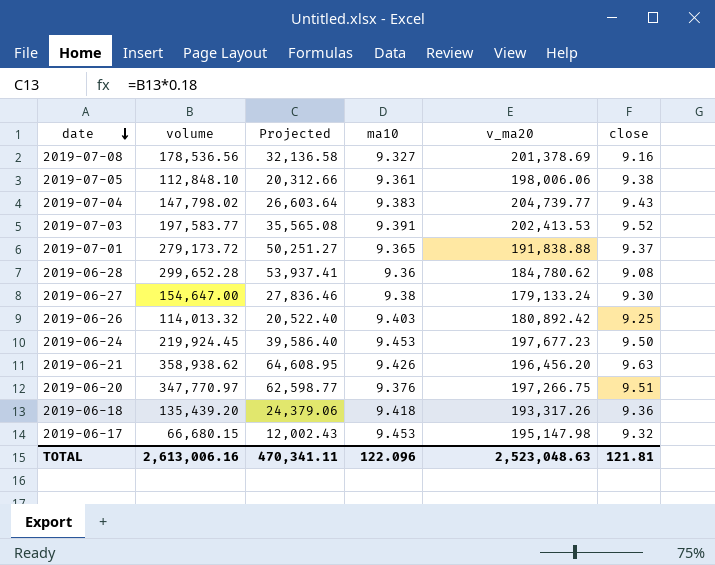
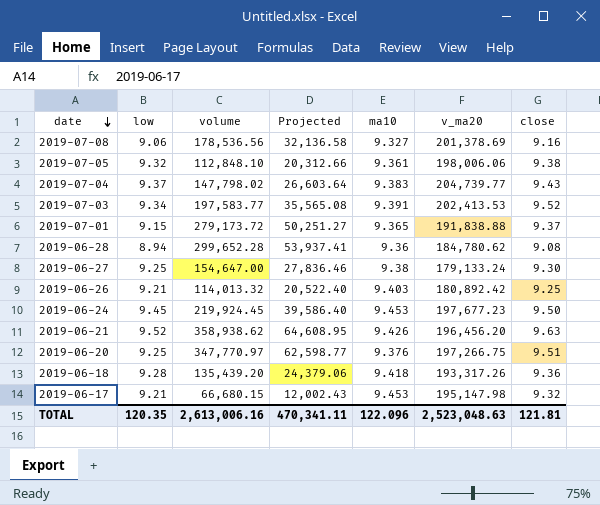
column low | position: none -> 2

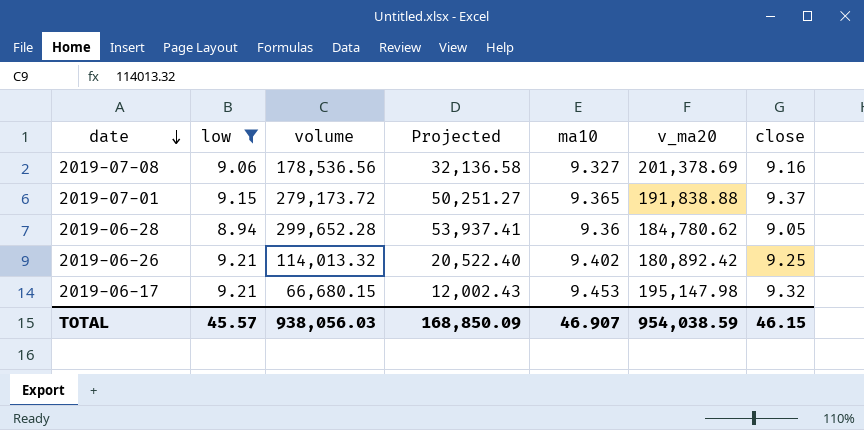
filter: none -> low <= 9.21
2019-06-28 | close: 9.08 -> 9.05
2019-06-26 | ma10: 9.403 -> 9.402
TOTAL | low: 120.35 -> 45.57
TOTAL | volume: 2,613,006.16 -> 938,056.03
TOTAL | Projected: 470,341.11 -> 168,850.09
TOTAL | ma10: 122.096 -> 46.907
TOTAL | v_ma20: 2,523,048.63 -> 954,038.59
TOTAL | close: 121.81 -> 46.15

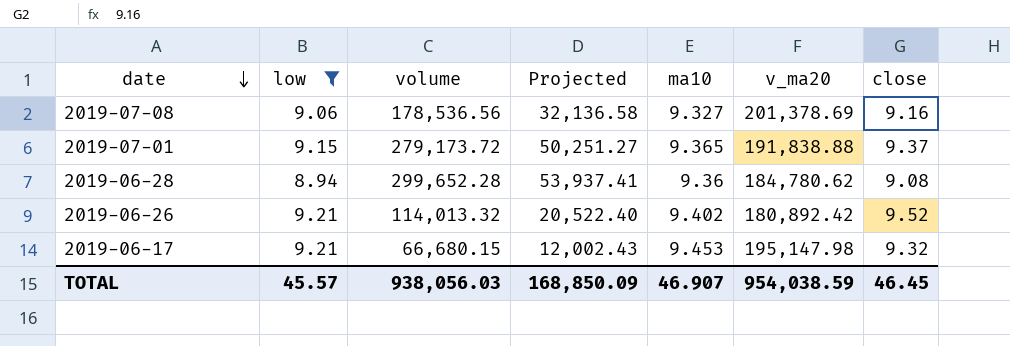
2019-06-28 | close: 9.05 -> 9.08
2019-06-26 | close: 9.25 -> 9.52
TOTAL | close: 46.15 -> 46.45

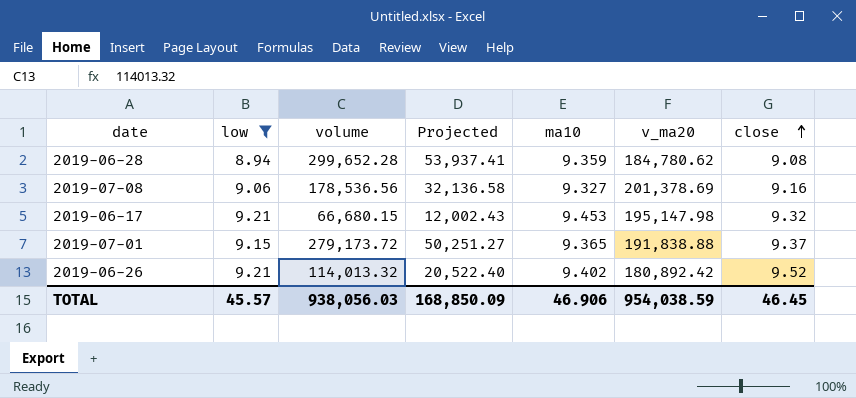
row order: date descending -> close ascending
2019-06-28 | ma10: 9.36 -> 9.359
TOTAL | ma10: 46.907 -> 46.906

